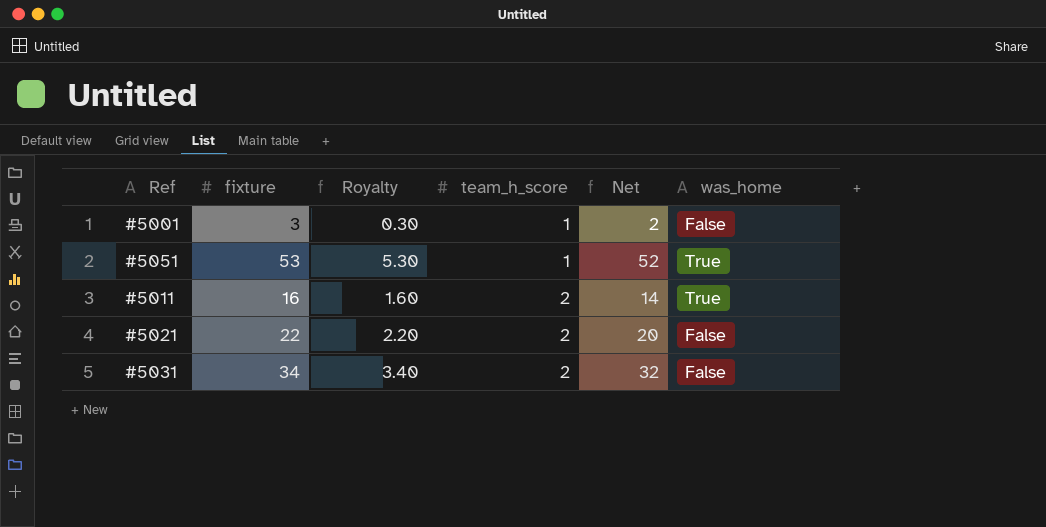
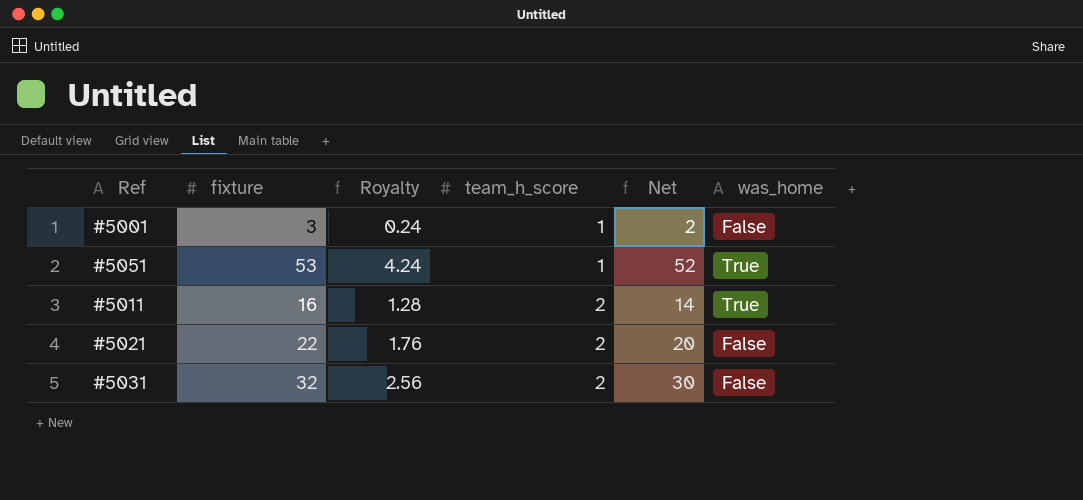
column Royalty | formula: [fixture] * 0.1 -> [fixture] * 0.08
#5031 | fixture: 34 -> 32
#5031 | Net: 32 -> 30

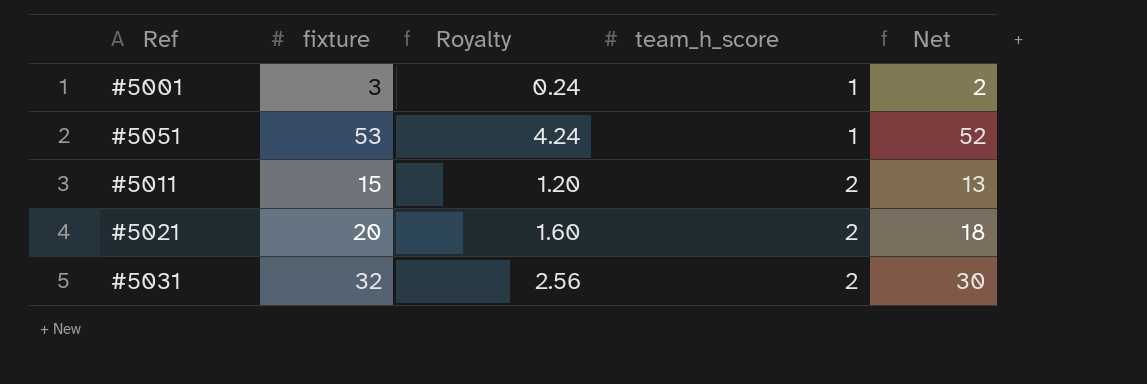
column was_home | position: 6 -> none
#5011 | fixture: 16 -> 15
#5011 | Royalty: 1.28 -> 1.20
#5011 | Net: 14 -> 13
#5021 | fixture: 22 -> 20
#5021 | Royalty: 1.76 -> 1.60
#5021 | Net: 20 -> 18

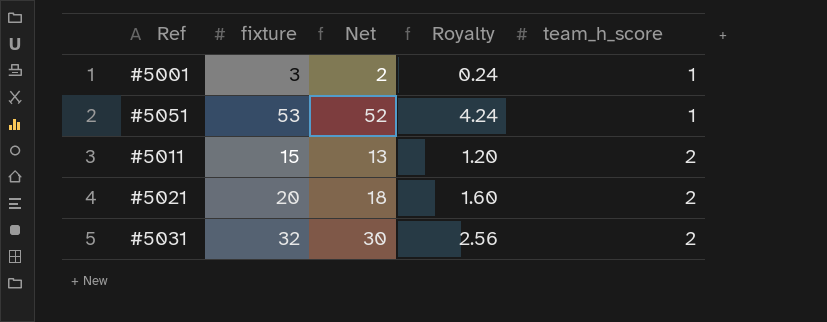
column Net | position: 5 -> 3

